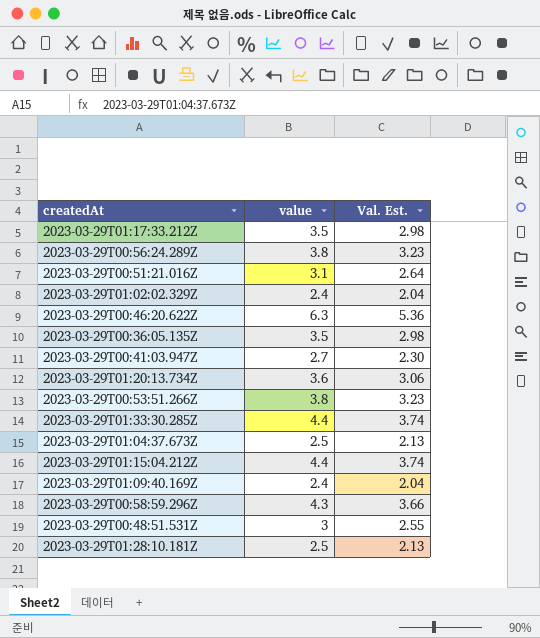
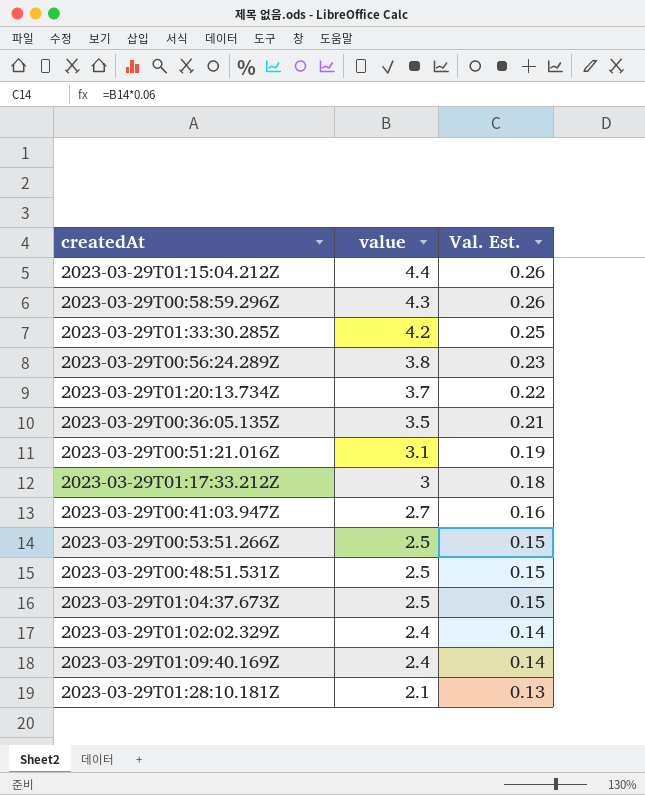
row order: none -> value descending
column Val. Est. | formula: [value] * 0.85 -> [value] * 0.06
row 2023-03-29T00:46:20.622Z: 6.3 | 5.36 -> none
2023-03-29T01:33:30.285Z | value: 4.4 -> 4.2
2023-03-29T01:20:13.734Z | value: 3.6 -> 3.7
2023-03-29T01:17:33.212Z | value: 3.5 -> 3
2023-03-29T00:53:51.266Z | value: 3.8 -> 2.5
2023-03-29T00:48:51.531Z | value: 3 -> 2.5
2023-03-29T01:28:10.181Z | value: 2.5 -> 2.1

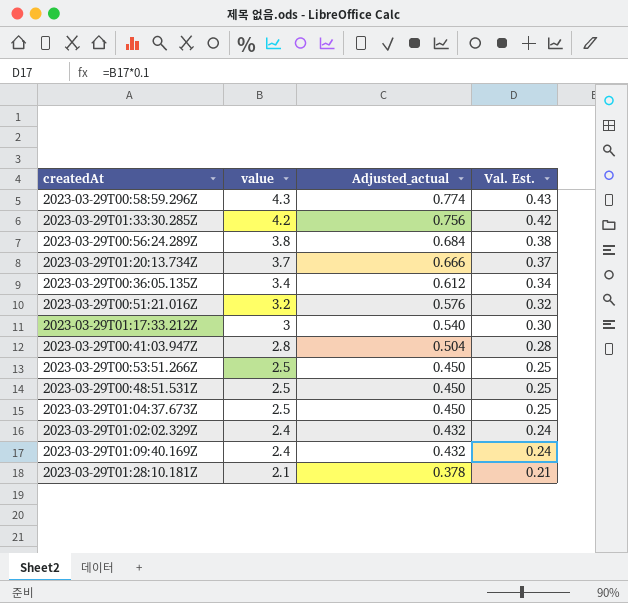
column Adjusted_actual | formula: none -> [value] * 0.18
column Val. Est. | formula: [value] * 0.06 -> [value] * 0.1
row 2023-03-29T01:15:04.212Z: 4.4 | 0.26 -> none
2023-03-29T00:36:05.135Z | value: 3.5 -> 3.4
2023-03-29T00:51:21.016Z | value: 3.1 -> 3.2
2023-03-29T00:41:03.947Z | value: 2.7 -> 2.8

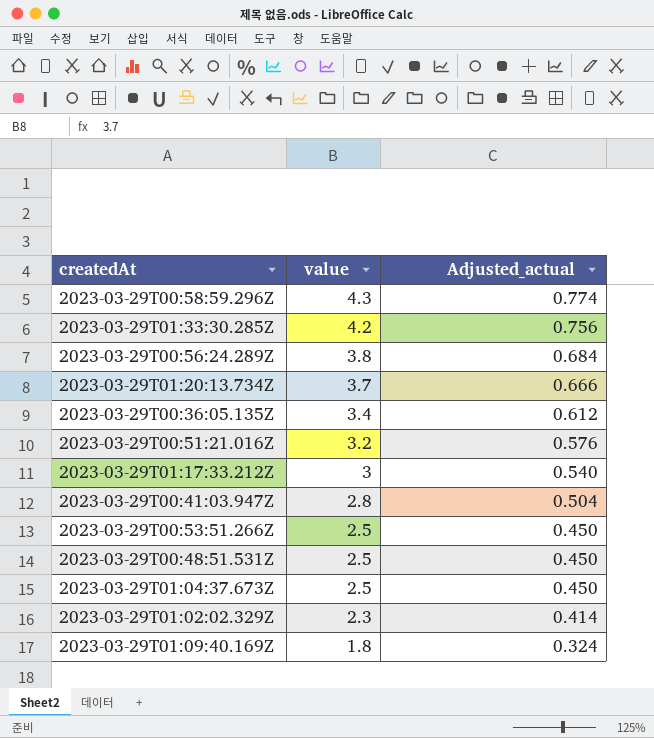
column Val. Est. | formula: [value] * 0.1 -> none
row 2023-03-29T01:28:10.181Z: 2.1 | 0.378 | 0.21 -> none
2023-03-29T01:02:02.329Z | value: 2.4 -> 2.3
2023-03-29T01:02:02.329Z | Adjusted_actual: 0.432 -> 0.414
2023-03-29T01:09:40.169Z | value: 2.4 -> 1.8
2023-03-29T01:09:40.169Z | Adjusted_actual: 0.432 -> 0.324

